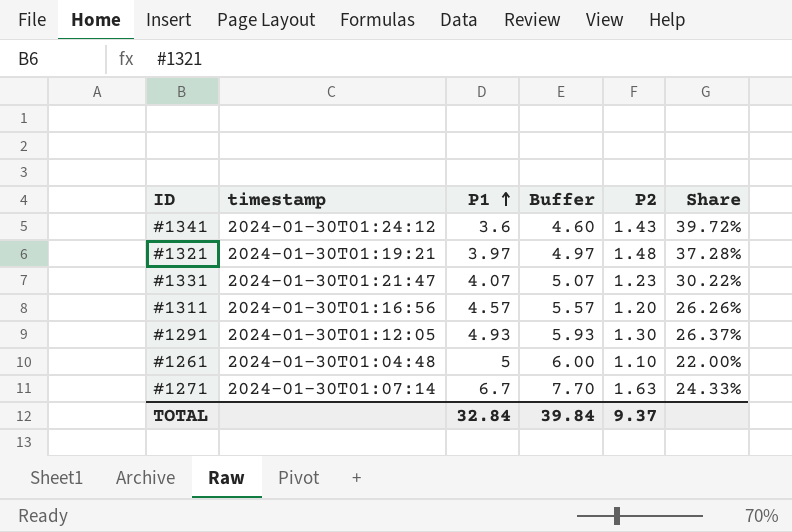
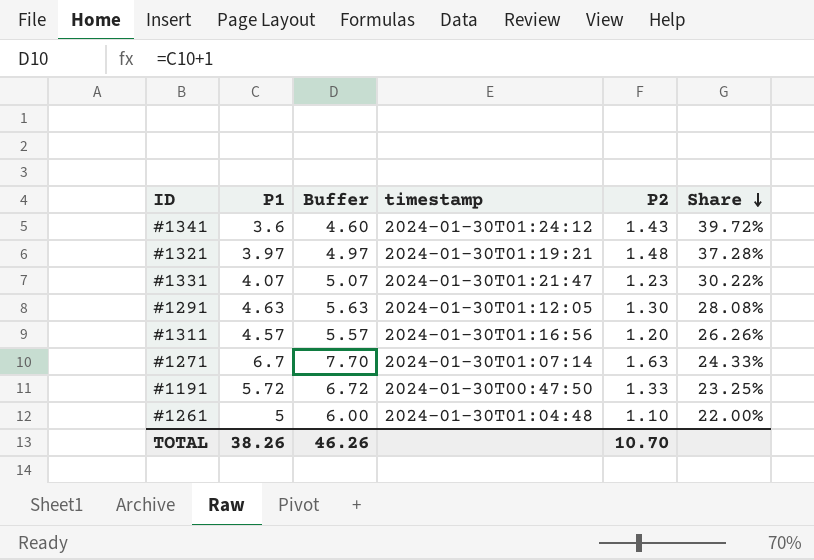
row order: P1 ascending -> Share descending
column timestamp | position: 2 -> 4
#1291 | P1: 4.93 -> 4.63
#1291 | Buffer: 5.93 -> 5.63
#1291 | Share: 26.37% -> 28.08%
row #1191: none -> 5.72 | 6.72 | 2024-01-30T00:47:50 | 1.33 | 23.25%
TOTAL | P1: 32.84 -> 38.26
TOTAL | Buffer: 39.84 -> 46.26
TOTAL | P2: 9.37 -> 10.70

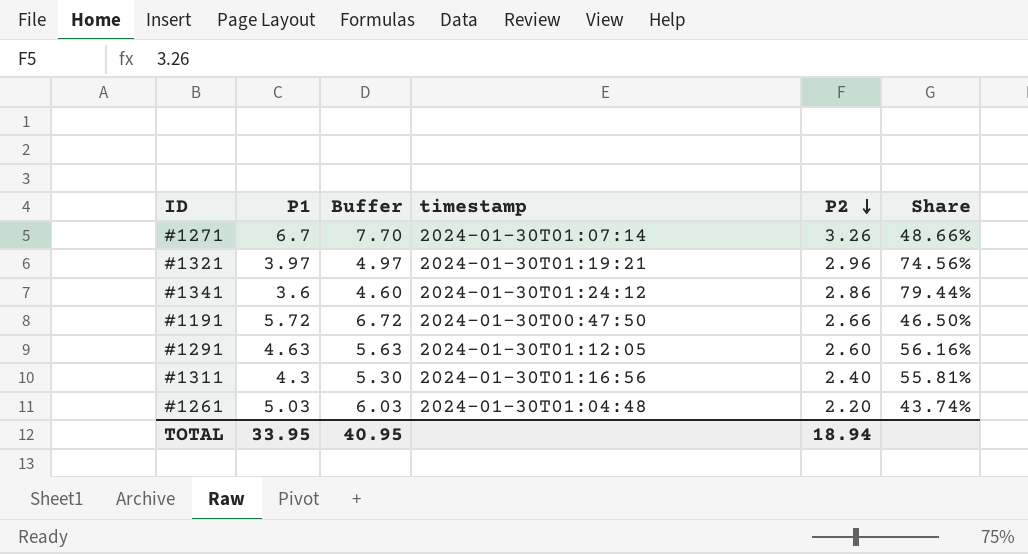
row order: Share descending -> P2 descending
row #1331: 4.07 | 5.07 | 2024-01-30T01:21:47 | 1.23 | 30.22% -> none
#1271 | P2: 1.63 -> 3.26
#1271 | Share: 24.33% -> 48.66%
#1321 | P2: 1.48 -> 2.96
#1321 | Share: 37.28% -> 74.56%
#1341 | P2: 1.43 -> 2.86
#1341 | Share: 39.72% -> 79.44%
#1191 | P2: 1.33 -> 2.66
#1191 | Share: 23.25% -> 46.50%
#1291 | P2: 1.30 -> 2.60
#1291 | Share: 28.08% -> 56.16%
#1311 | P1: 4.57 -> 4.3
#1311 | Buffer: 5.57 -> 5.30
#1311 | P2: 1.20 -> 2.40
#1311 | Share: 26.26% -> 55.81%
#1261 | P1: 5 -> 5.03
#1261 | Buffer: 6.00 -> 6.03
#1261 | P2: 1.10 -> 2.20
#1261 | Share: 22.00% -> 43.74%
TOTAL | P1: 38.26 -> 33.95
TOTAL | Buffer: 46.26 -> 40.95
TOTAL | P2: 10.70 -> 18.94

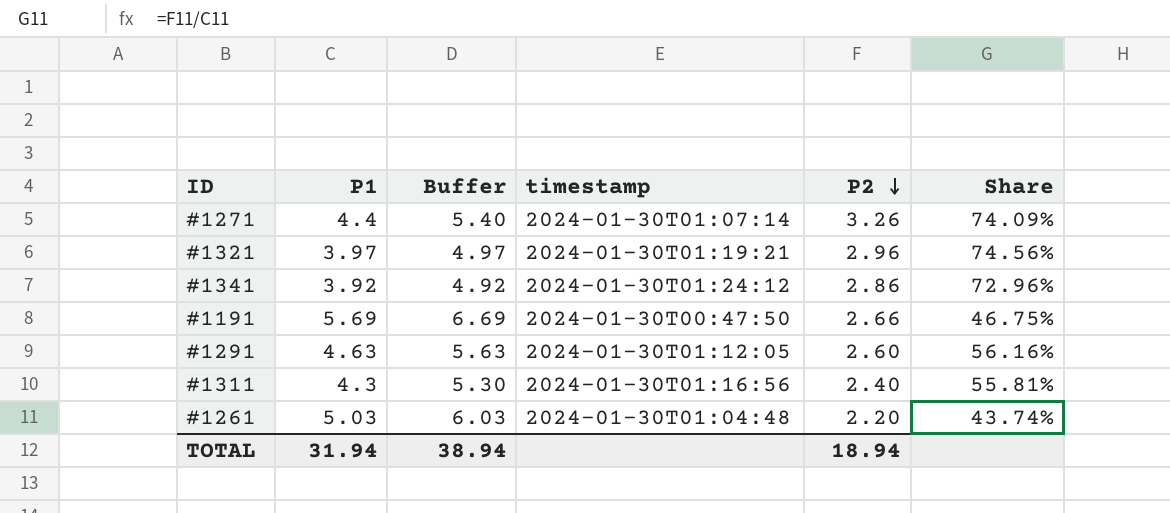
#1271 | P1: 6.7 -> 4.4
#1271 | Buffer: 7.70 -> 5.40
#1271 | Share: 48.66% -> 74.09%
#1341 | P1: 3.6 -> 3.92
#1341 | Buffer: 4.60 -> 4.92
#1341 | Share: 79.44% -> 72.96%
#1191 | P1: 5.72 -> 5.69
#1191 | Buffer: 6.72 -> 6.69
#1191 | Share: 46.50% -> 46.75%
TOTAL | P1: 33.95 -> 31.94
TOTAL | Buffer: 40.95 -> 38.94

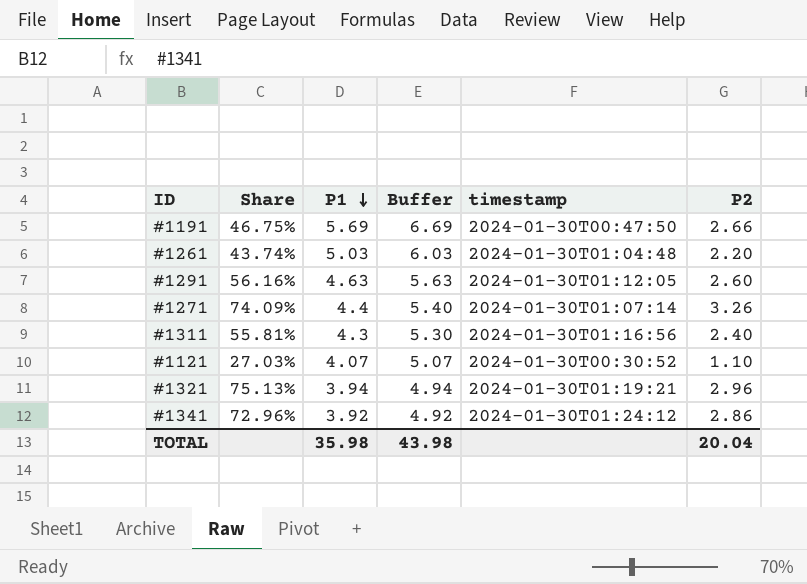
row order: P2 descending -> P1 descending
column Share | position: 6 -> 2
row #1121: none -> 27.03% | 4.07 | 5.07 | 2024-01-30T00:30:52 | 1.10
#1321 | Share: 74.56% -> 75.13%
#1321 | P1: 3.97 -> 3.94
#1321 | Buffer: 4.97 -> 4.94
TOTAL | P1: 31.94 -> 35.98
TOTAL | Buffer: 38.94 -> 43.98
TOTAL | P2: 18.94 -> 20.04

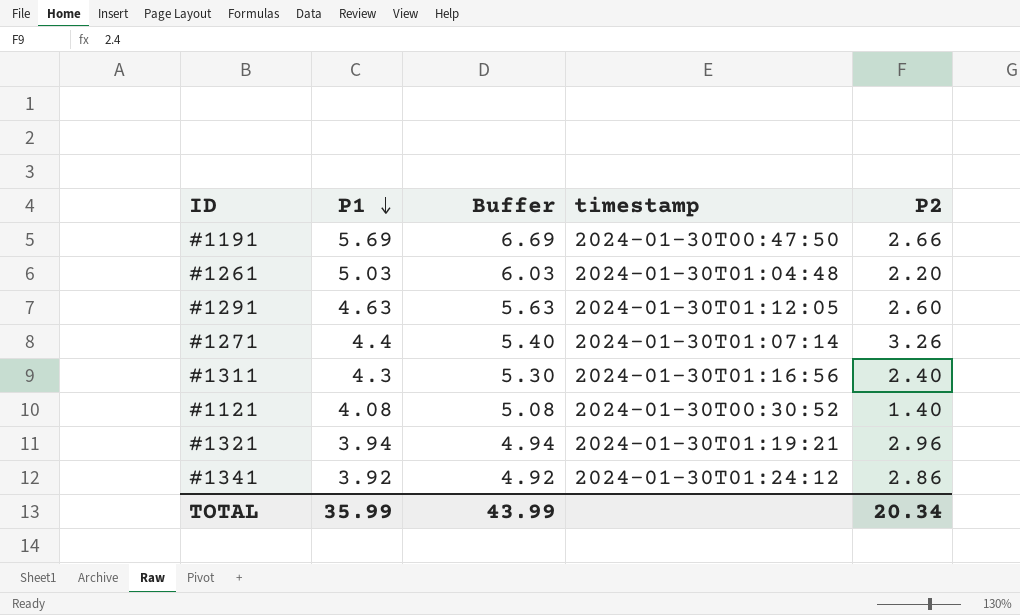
column Share | formula: [P2] / [P1] -> none
#1121 | P1: 4.07 -> 4.08
#1121 | Buffer: 5.07 -> 5.08
#1121 | P2: 1.10 -> 1.40
TOTAL | P1: 35.98 -> 35.99
TOTAL | Buffer: 43.98 -> 43.99
TOTAL | P2: 20.04 -> 20.34

